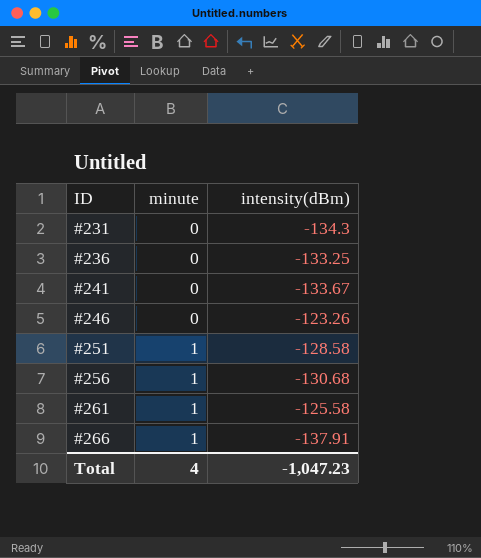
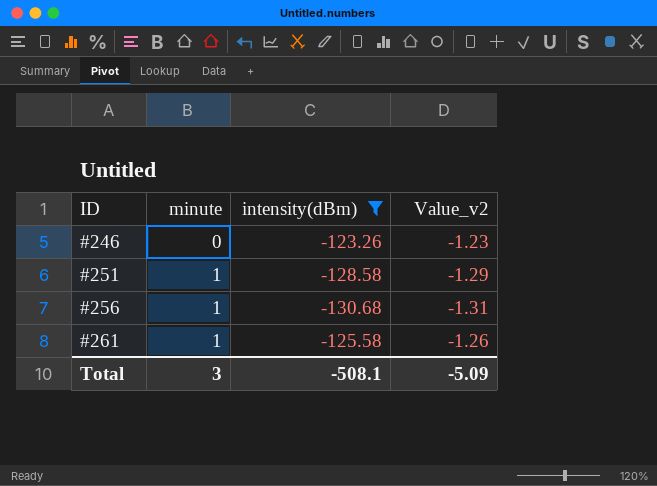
filter: none -> intensity(dBm) >= -130.68
column Value_v2 | formula: none -> [intensity(dBm)] * 0.01
Total | minute: 4 -> 3
Total | intensity(dBm): -1,047.23 -> -508.1

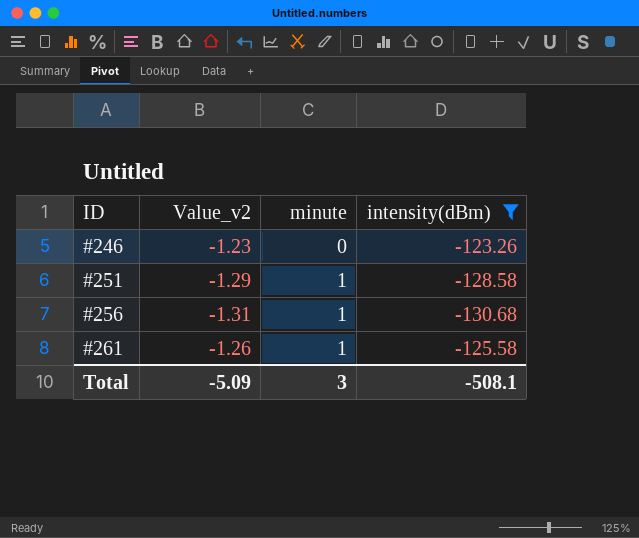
column Value_v2 | position: 4 -> 2

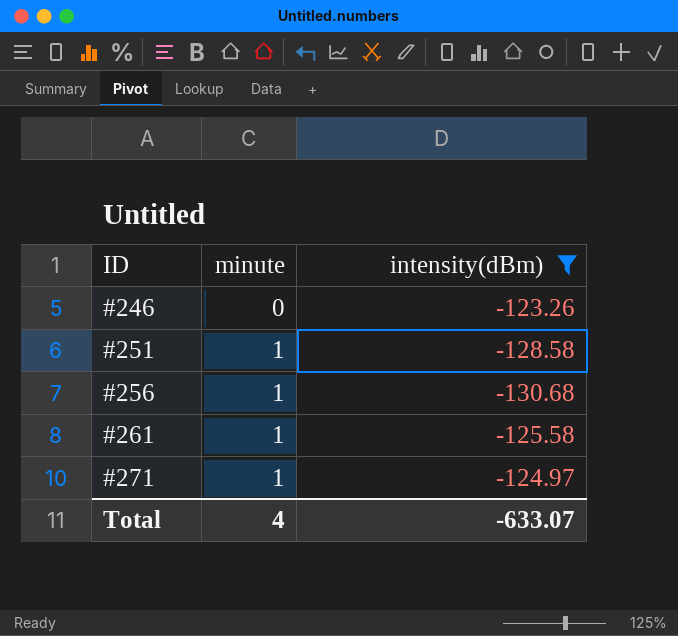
column Value_v2 | formula: [intensity(dBm)] * 0.01 -> none
row #271: none -> 1 | -124.97
Total | minute: 3 -> 4
Total | intensity(dBm): -508.1 -> -633.07

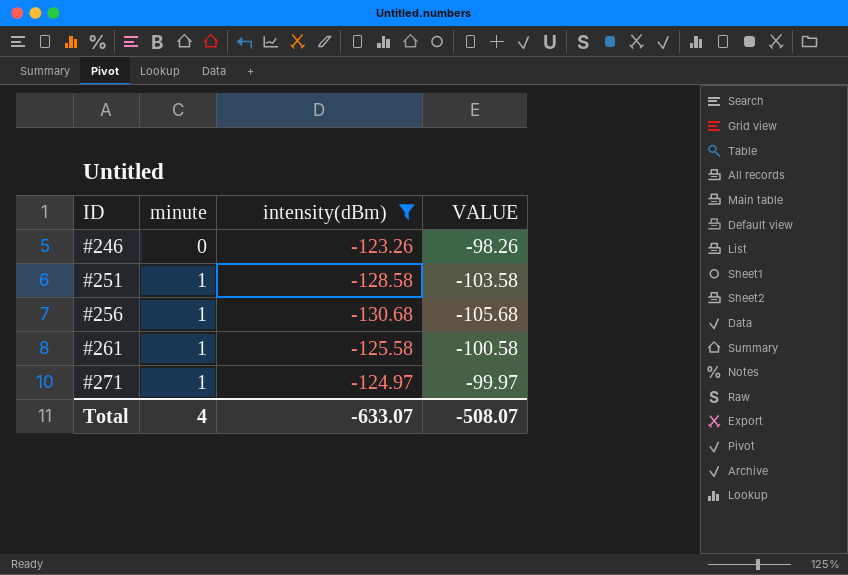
column VALUE | formula: none -> [intensity(dBm)] + 25

